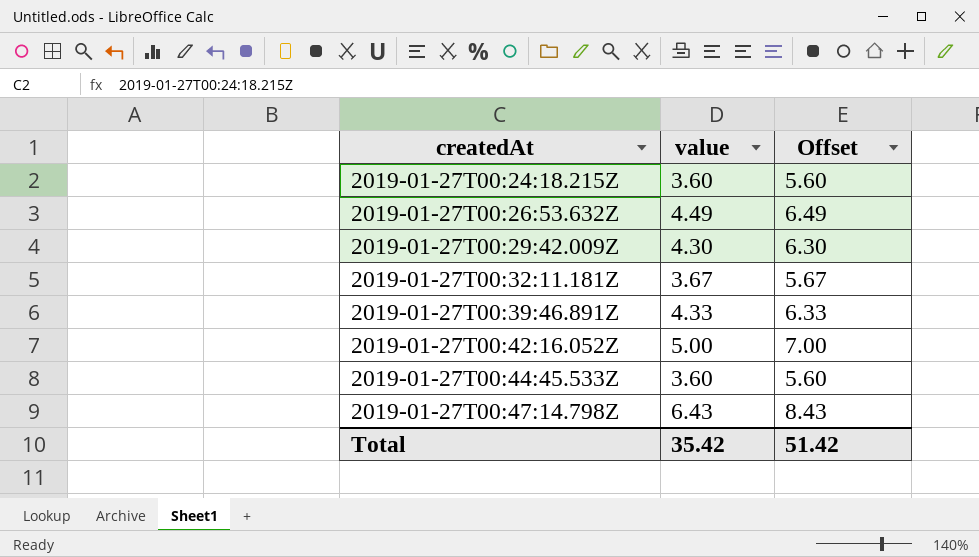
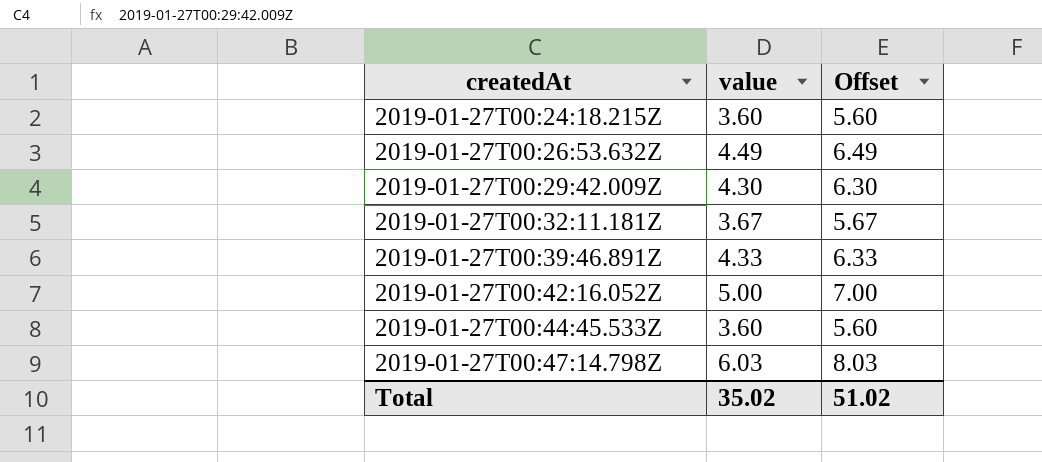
2019-01-27T00:47:14.798Z | value: 6.43 -> 6.03
2019-01-27T00:47:14.798Z | Offset: 8.43 -> 8.03
Total | value: 35.42 -> 35.02
Total | Offset: 51.42 -> 51.02

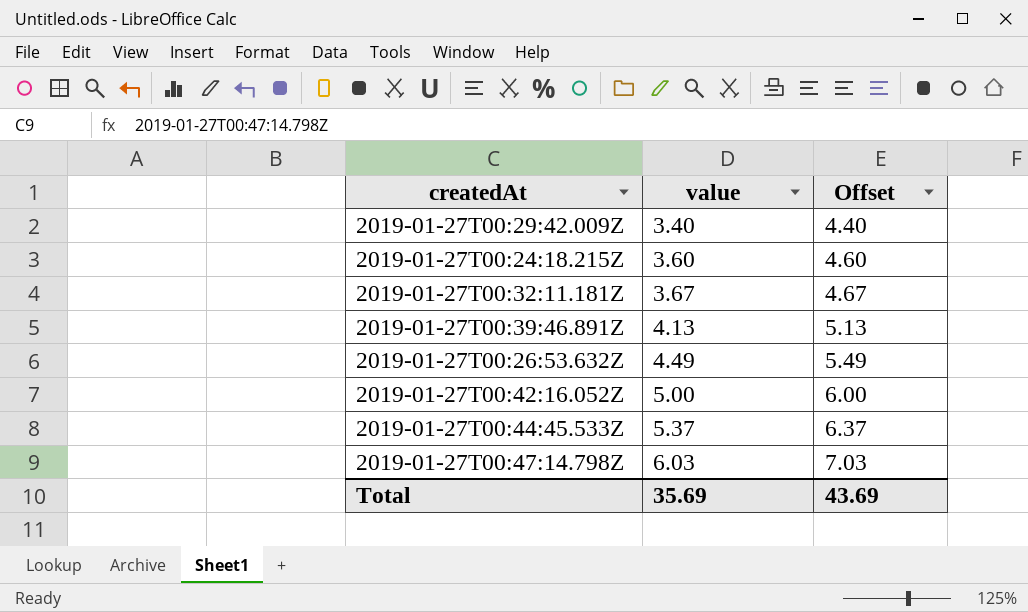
row order: createdAt ascending -> value ascending
column Offset | formula: [value] + 2 -> [value] + 1
2019-01-27T00:29:42.009Z | value: 4.30 -> 3.40
2019-01-27T00:39:46.891Z | value: 4.33 -> 4.13
2019-01-27T00:44:45.533Z | value: 3.60 -> 5.37
Total | value: 35.02 -> 35.69
Total | Offset: 51.02 -> 43.69

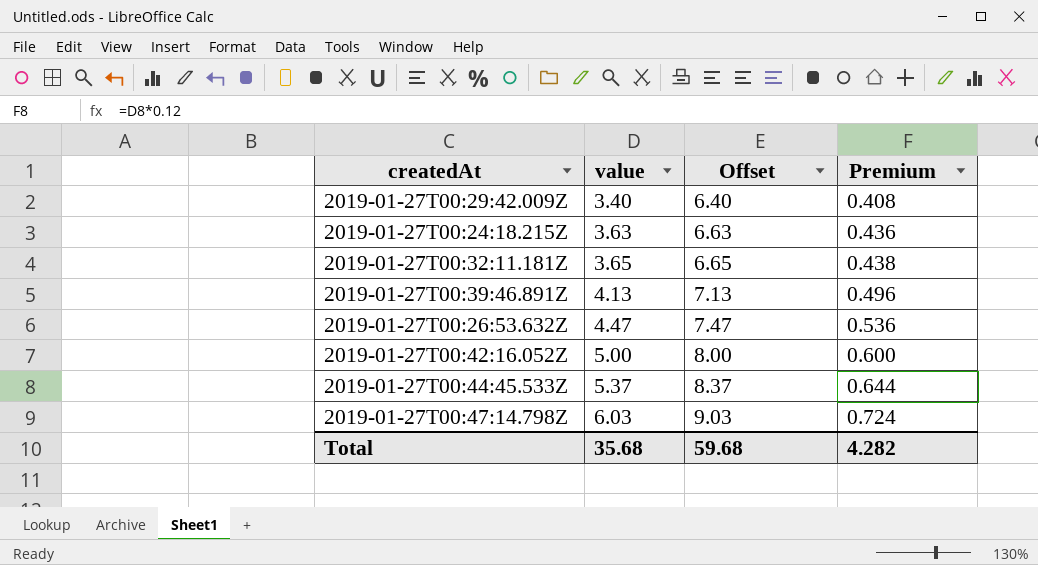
column Offset | formula: [value] + 1 -> [value] + 3
column Premium | formula: none -> [value] * 0.12
2019-01-27T00:24:18.215Z | value: 3.60 -> 3.63
2019-01-27T00:32:11.181Z | value: 3.67 -> 3.65
2019-01-27T00:26:53.632Z | value: 4.49 -> 4.47
Total | value: 35.69 -> 35.68
Total | Offset: 43.69 -> 59.68

